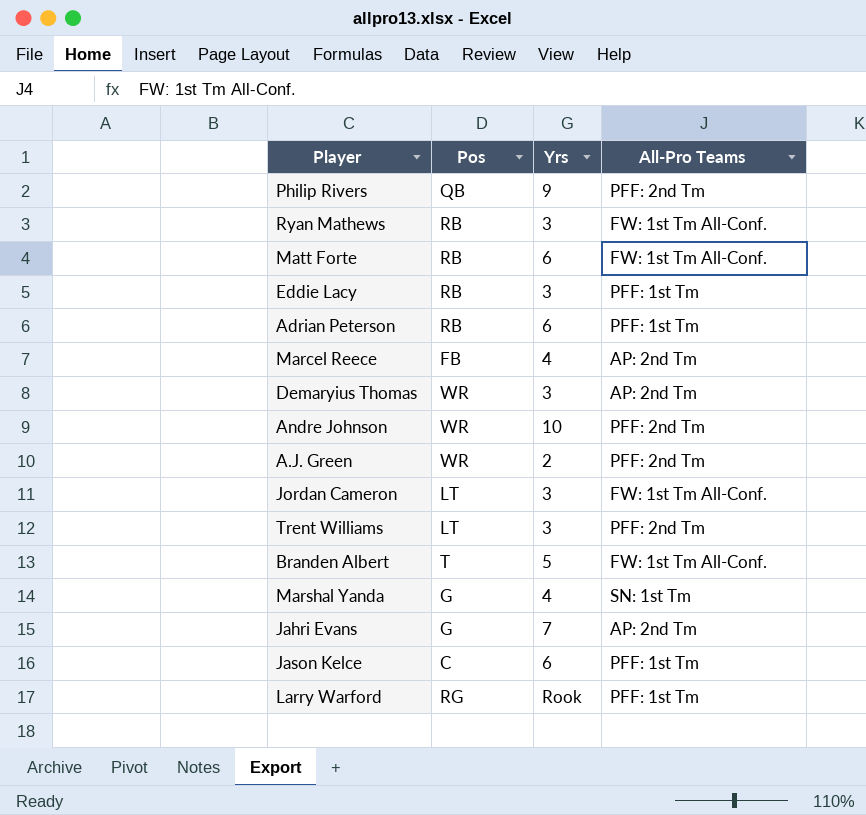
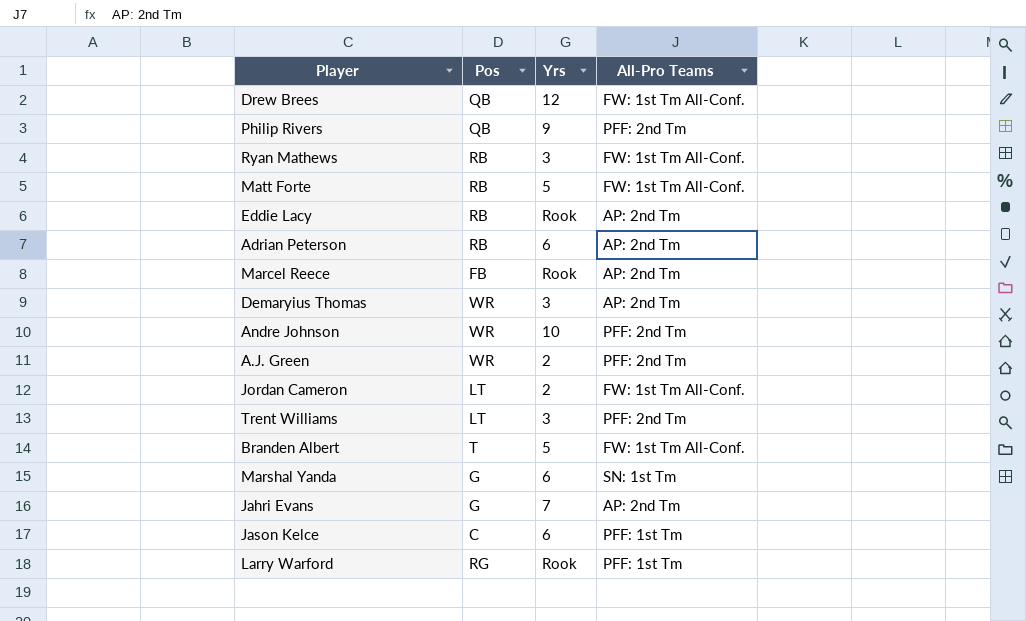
row Drew Brees: none -> QB | 12 | FW: 1st Tm All-Conf.
Matt Forte | Yrs: 6 -> 5
Eddie Lacy | Yrs: 3 -> Rook
Eddie Lacy | All-Pro Teams: PFF: 1st Tm -> AP: 2nd Tm
Adrian Peterson | All-Pro Teams: PFF: 1st Tm -> AP: 2nd Tm
Marcel Reece | Yrs: 4 -> Rook
Jordan Cameron | Yrs: 3 -> 2
Marshal Yanda | Yrs: 4 -> 6

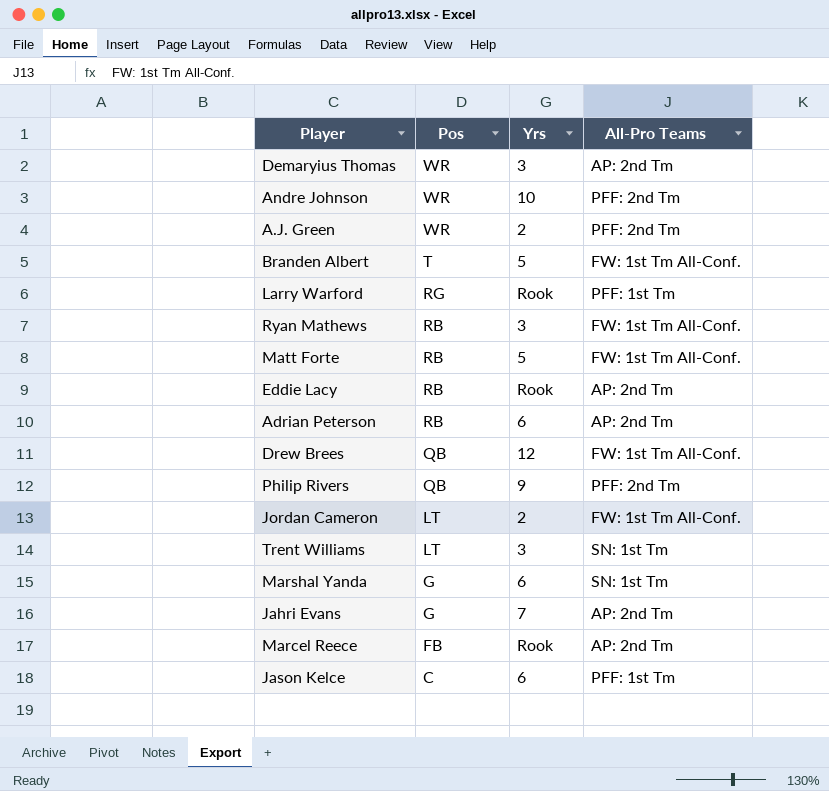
row order: none -> Pos descending
Trent Williams | All-Pro Teams: PFF: 2nd Tm -> SN: 1st Tm

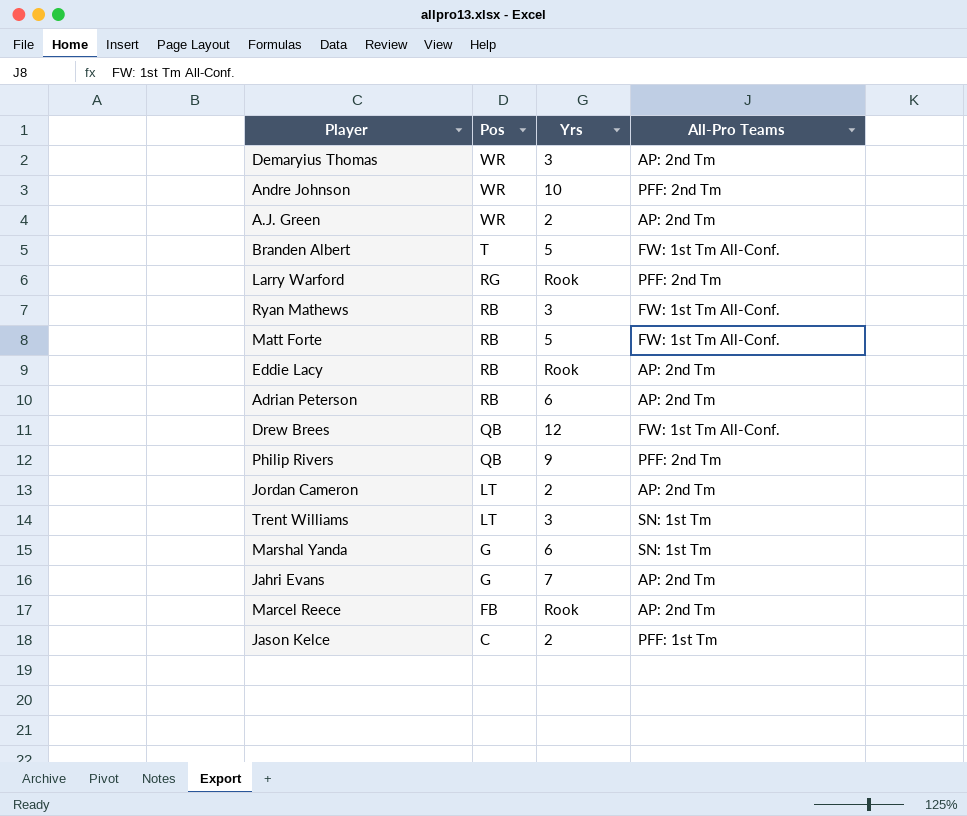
A.J. Green | All-Pro Teams: PFF: 2nd Tm -> AP: 2nd Tm
Larry Warford | All-Pro Teams: PFF: 1st Tm -> PFF: 2nd Tm
Jordan Cameron | All-Pro Teams: FW: 1st Tm All-Conf. -> AP: 2nd Tm
Jason Kelce | Yrs: 6 -> 2

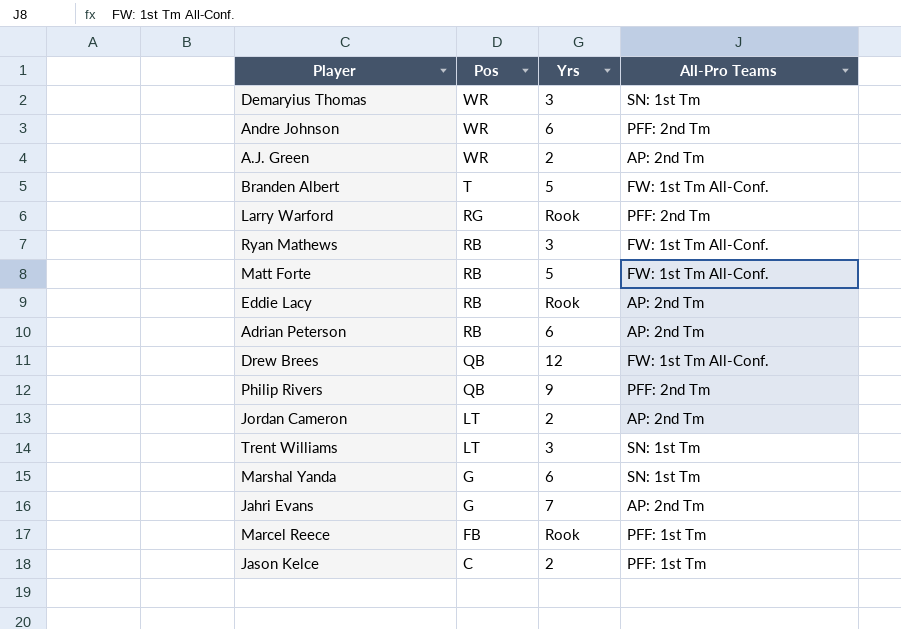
Demaryius Thomas | All-Pro Teams: AP: 2nd Tm -> SN: 1st Tm
Andre Johnson | Yrs: 10 -> 6
Marcel Reece | All-Pro Teams: AP: 2nd Tm -> PFF: 1st Tm

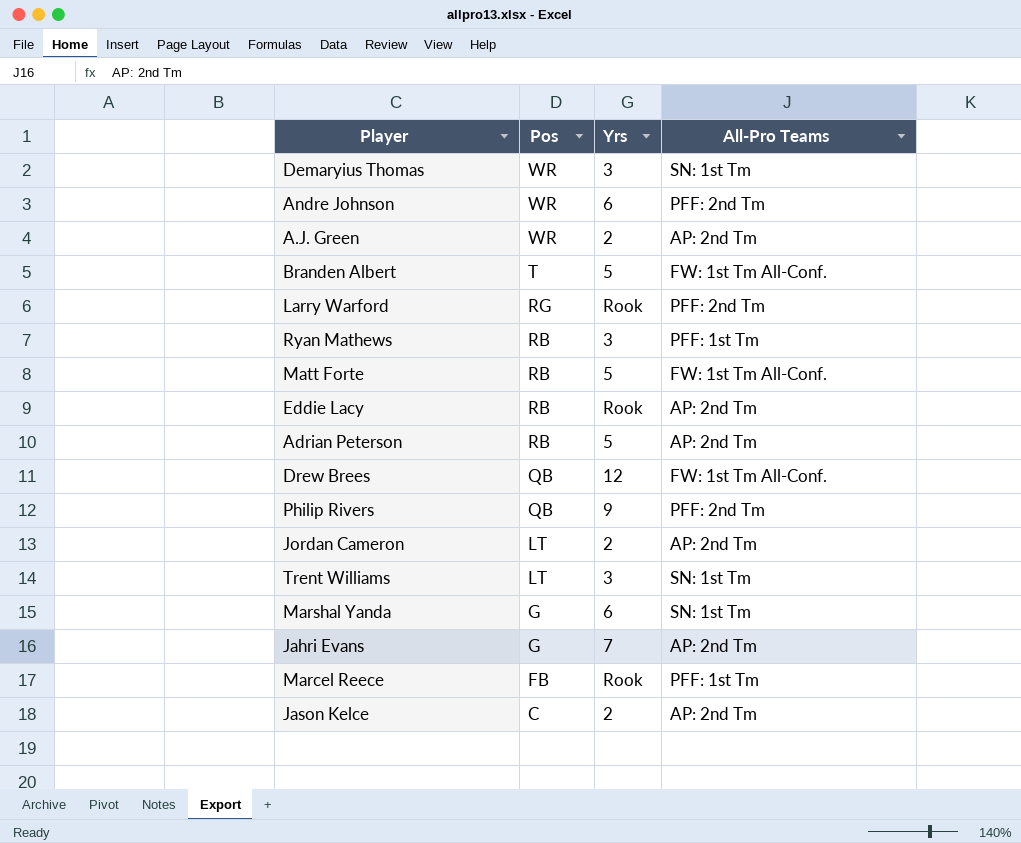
Ryan Mathews | All-Pro Teams: FW: 1st Tm All-Conf. -> PFF: 1st Tm
Adrian Peterson | Yrs: 6 -> 5
Jason Kelce | All-Pro Teams: PFF: 1st Tm -> AP: 2nd Tm

